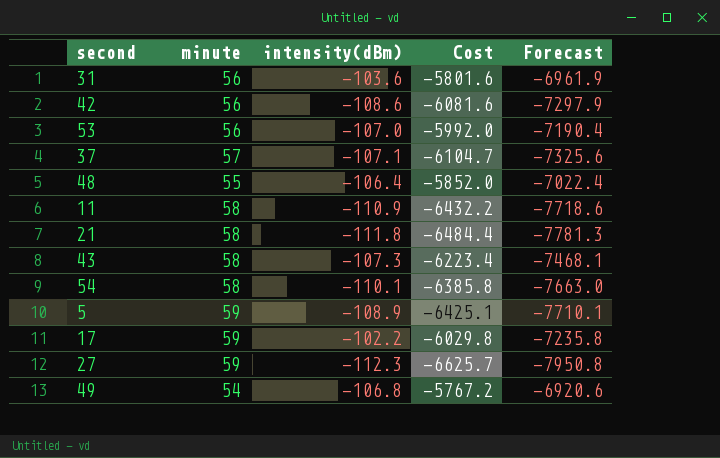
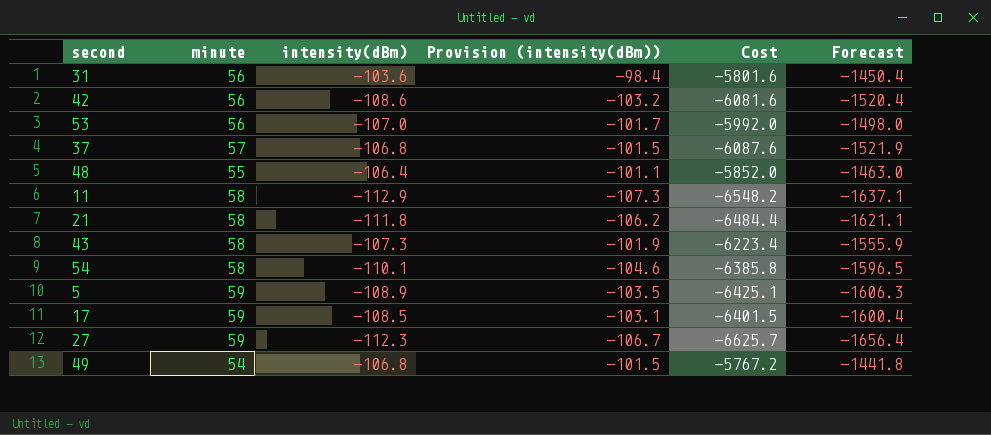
column Provision (intensity(dBm)) | formula: none -> [intensity(dBm)] * 0.95
column Forecast | formula: [Cost] * 1.2 -> [Cost] * 0.25
37 | intensity(dBm): -107.1 -> -106.8
37 | Cost: -6104.7 -> -6087.6
11 | intensity(dBm): -110.9 -> -112.9
11 | Cost: -6432.2 -> -6548.2
17 | intensity(dBm): -102.2 -> -108.5
17 | Cost: -6029.8 -> -6401.5

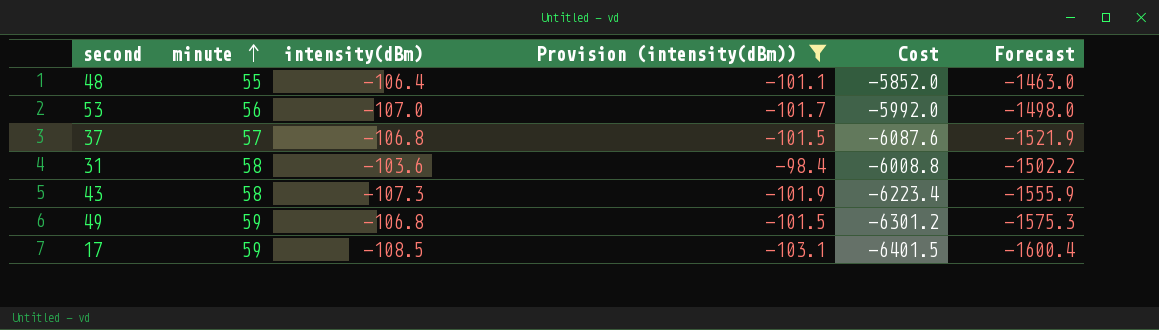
filter: none -> Provision (intensity(dBm)) >= -103.1
row order: none -> minute ascending
31 | minute: 56 -> 58
31 | Cost: -5801.6 -> -6008.8
31 | Forecast: -1450.4 -> -1502.2
49 | minute: 54 -> 59
49 | Cost: -5767.2 -> -6301.2
49 | Forecast: -1441.8 -> -1575.3

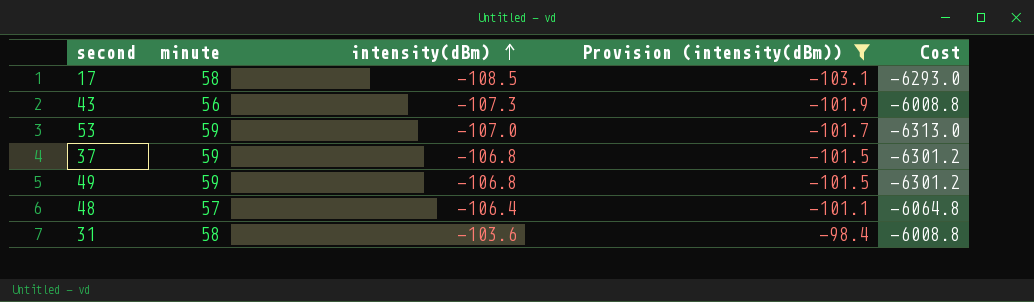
row order: minute ascending -> intensity(dBm) ascending
column Forecast | formula: [Cost] * 0.25 -> none
17 | minute: 59 -> 58
17 | Cost: -6401.5 -> -6293.0
43 | minute: 58 -> 56
43 | Cost: -6223.4 -> -6008.8
53 | minute: 56 -> 59
53 | Cost: -5992.0 -> -6313.0
37 | minute: 57 -> 59
37 | Cost: -6087.6 -> -6301.2
48 | minute: 55 -> 57
48 | Cost: -5852.0 -> -6064.8

